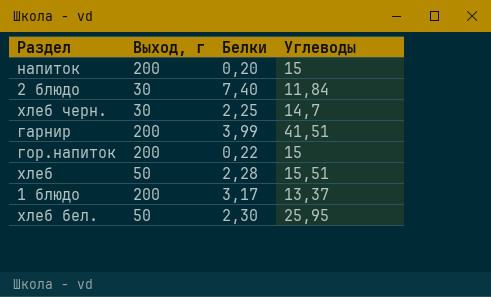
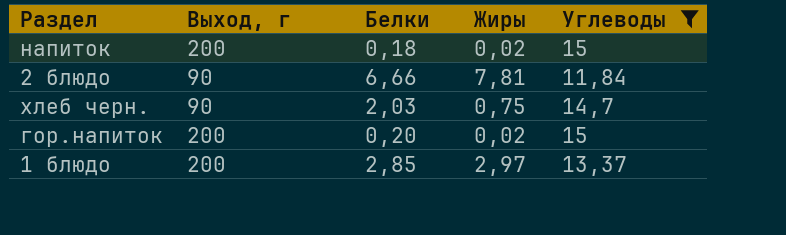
filter: none -> Углеводы <= 15
column Жиры | position: none -> 4
напиток | Белки: 0,20 -> 0,18
2 блюдо | Выход, г: 30 -> 90
2 блюдо | Белки: 7,40 -> 6,66
хлеб черн. | Выход, г: 30 -> 90
хлеб черн. | Белки: 2,25 -> 2,03
гор.напиток | Белки: 0,22 -> 0,20
1 блюдо | Белки: 3,17 -> 2,85

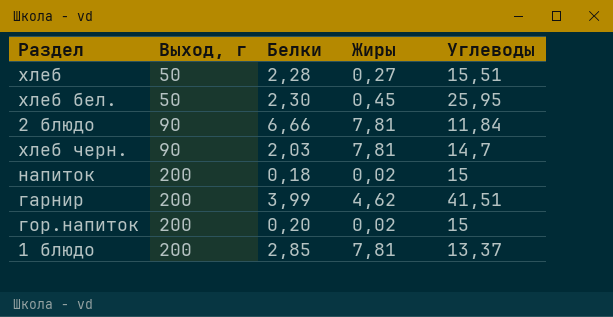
filter: Углеводы <= 15 -> none
row order: none -> Выход, г ascending
хлеб черн. | Жиры: 0,75 -> 7,81
1 блюдо | Жиры: 2,97 -> 7,81

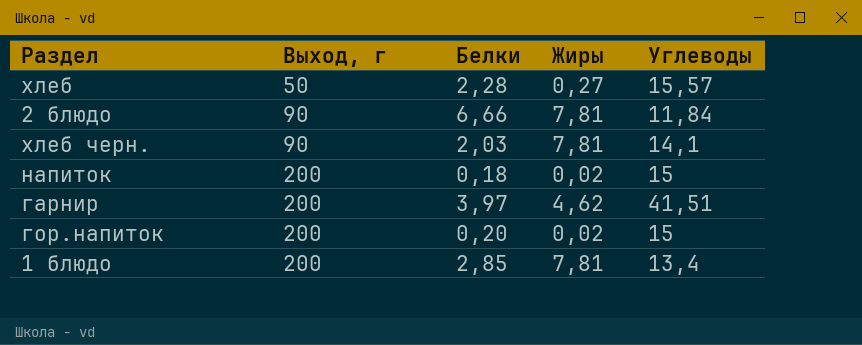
row хлеб бел.: 50 | 2,30 | 0,45 | 25,95 -> none
хлеб | Углеводы: 15,51 -> 15,57
хлеб черн. | Углеводы: 14,7 -> 14,1
гарнир | Белки: 3,99 -> 3,97
1 блюдо | Углеводы: 13,37 -> 13,4

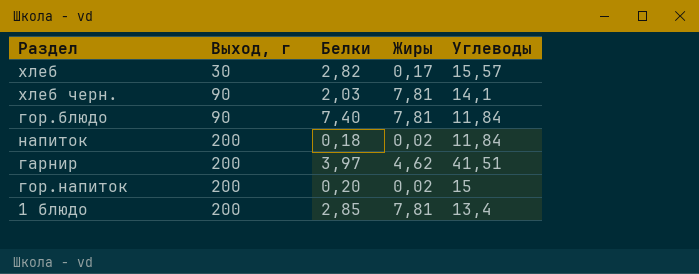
row 2 блюдо: 90 | 6,66 | 7,81 | 11,84 -> none
хлеб | Выход, г: 50 -> 30
хлеб | Белки: 2,28 -> 2,82
хлеб | Жиры: 0,27 -> 0,17
row гор.блюдо: none -> 90 | 7,40 | 7,81 | 11,84
напиток | Углеводы: 15 -> 11,84

